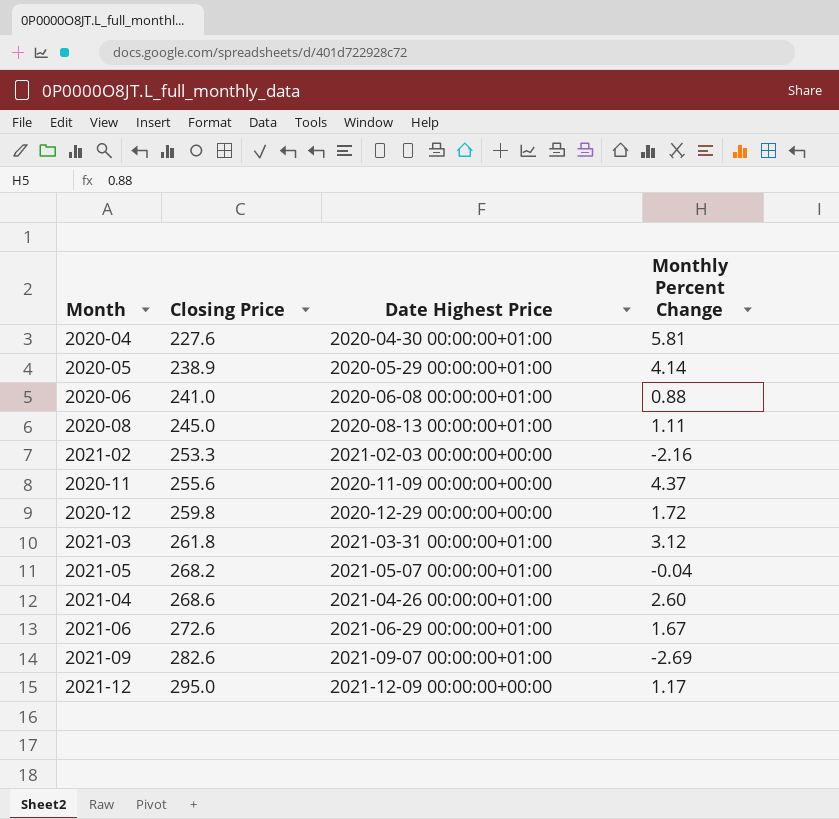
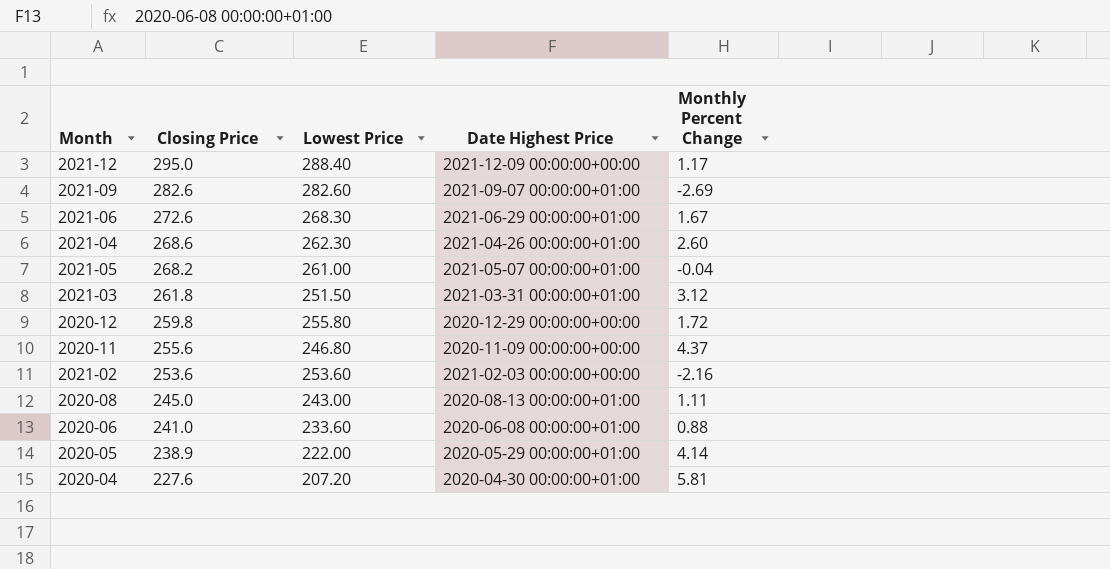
row order: Closing Price ascending -> Closing Price descending
column Lowest Price | position: none -> 3
2021-02 | Closing Price: 253.3 -> 253.6

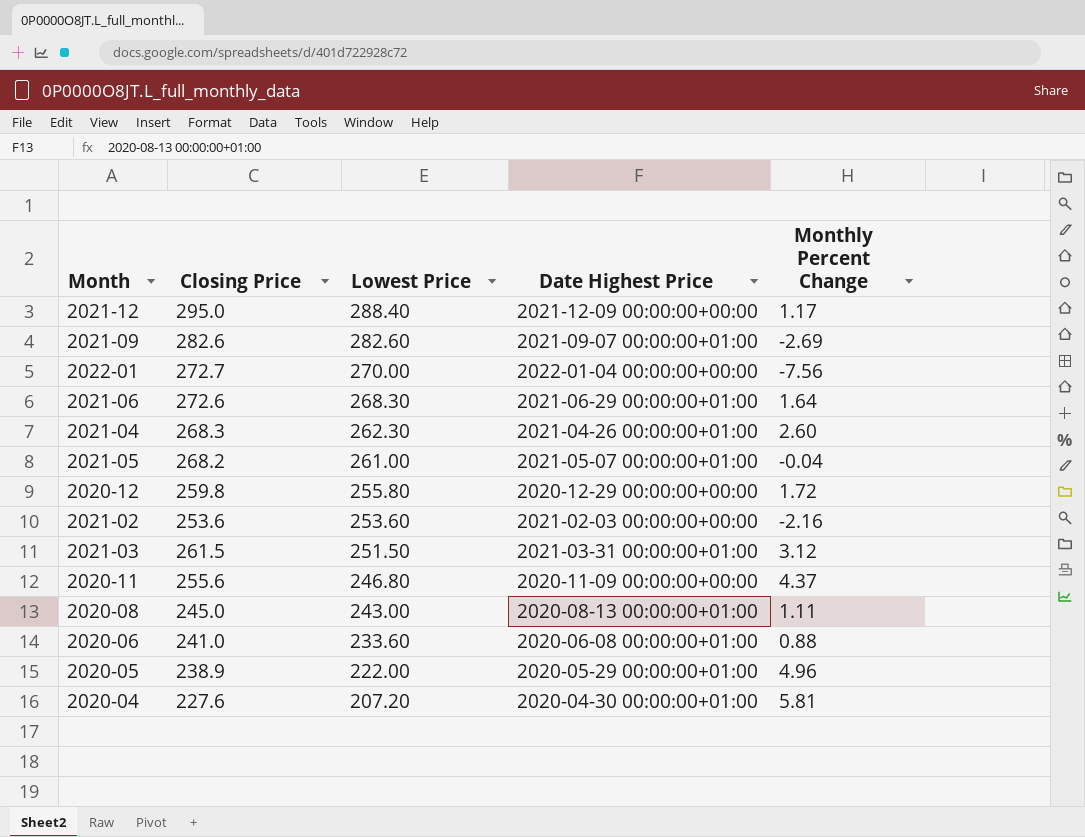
row order: Closing Price descending -> Lowest Price descending
row 2022-01: none -> 272.7 | 270.00 | 2022-01-04 00:00:00+00:00 | -7.56
2021-06 | Monthly Percent Change: 1.67 -> 1.64
2021-04 | Closing Price: 268.6 -> 268.3
2021-03 | Closing Price: 261.8 -> 261.5
2020-05 | Monthly Percent Change: 4.14 -> 4.96

